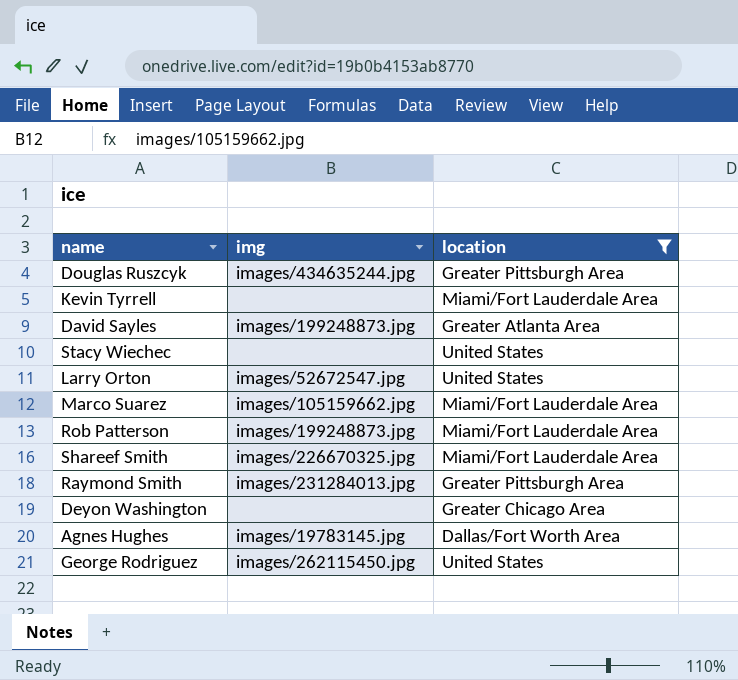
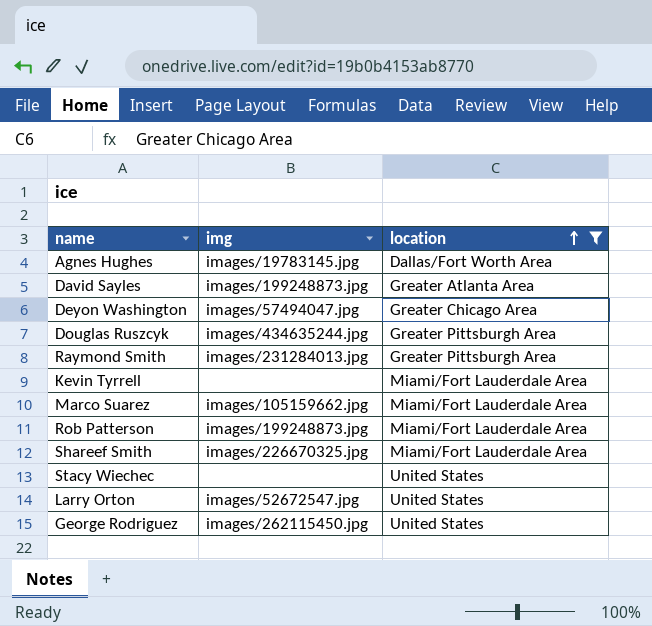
row order: none -> location ascending
Deyon Washington | img: none -> images/57494047.jpg

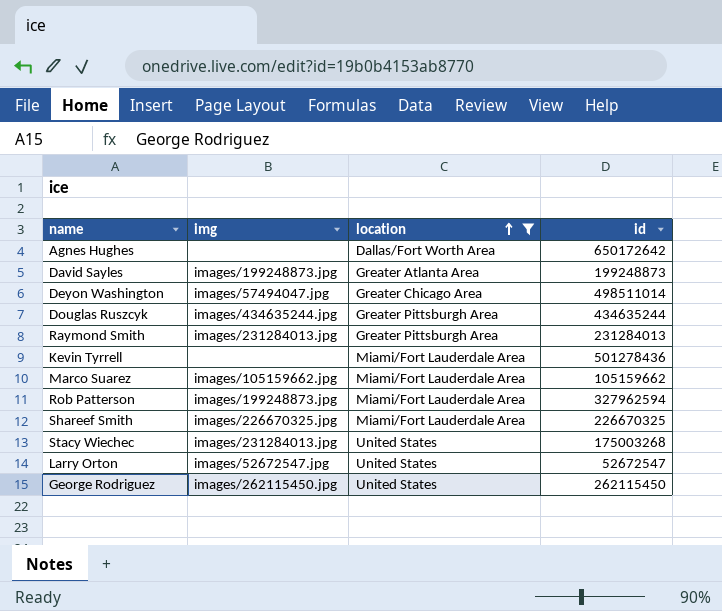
column id | position: none -> 4
Agnes Hughes | img: images/19783145.jpg -> none
Stacy Wiechec | img: none -> images/231284013.jpg

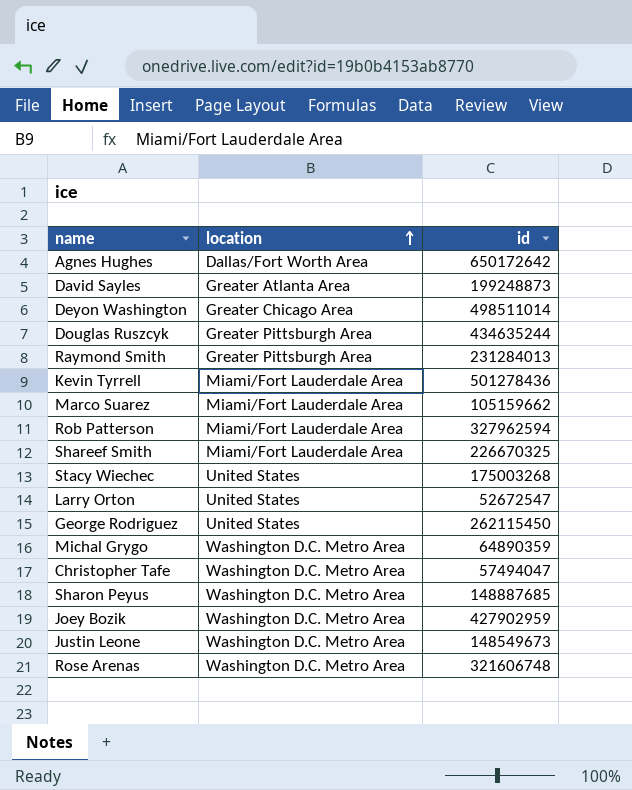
filter: location != Washington D.C. Metro Area -> none
column img | position: 2 -> none

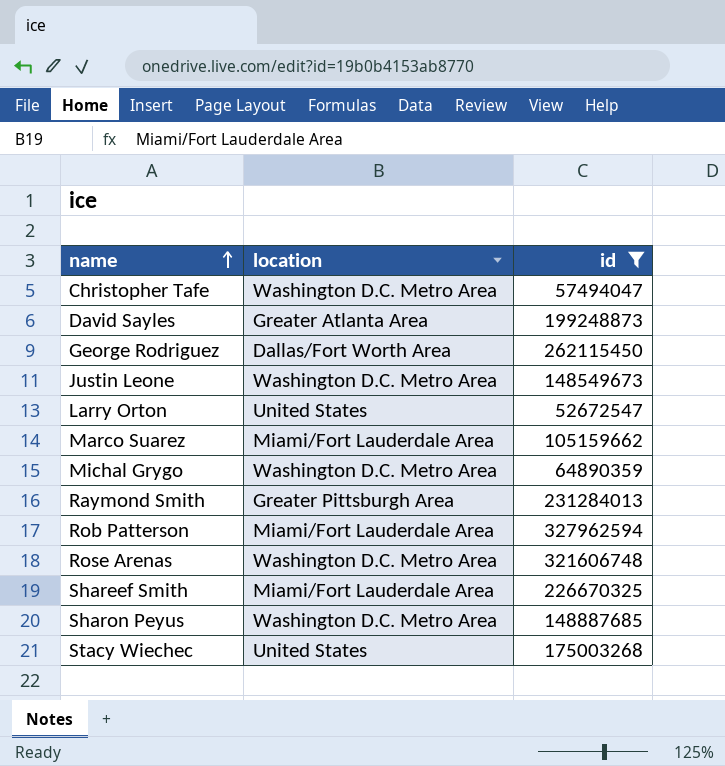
filter: none -> id <= 327962594
row order: location ascending -> name ascending
George Rodriguez | location: United States -> Dallas/Fort Worth Area

